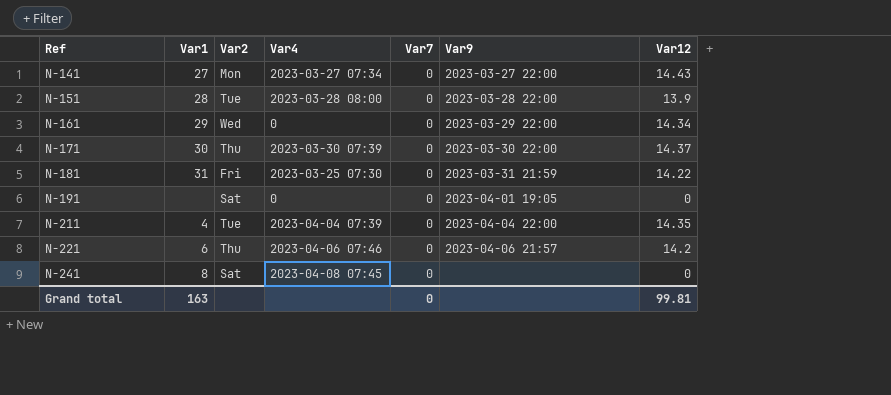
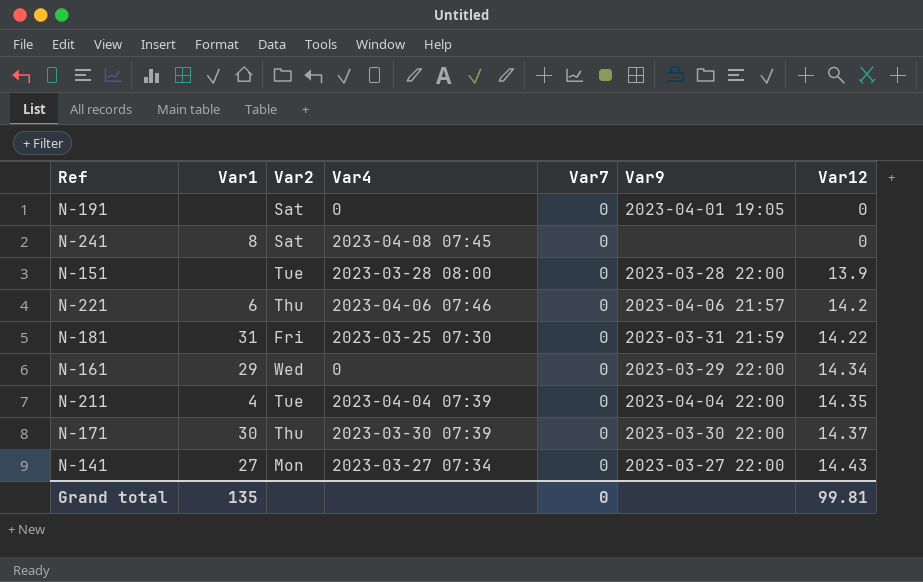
row order: Ref ascending -> Var12 ascending
N-151 | Var1: 28 -> none
Grand total | Var1: 163 -> 135

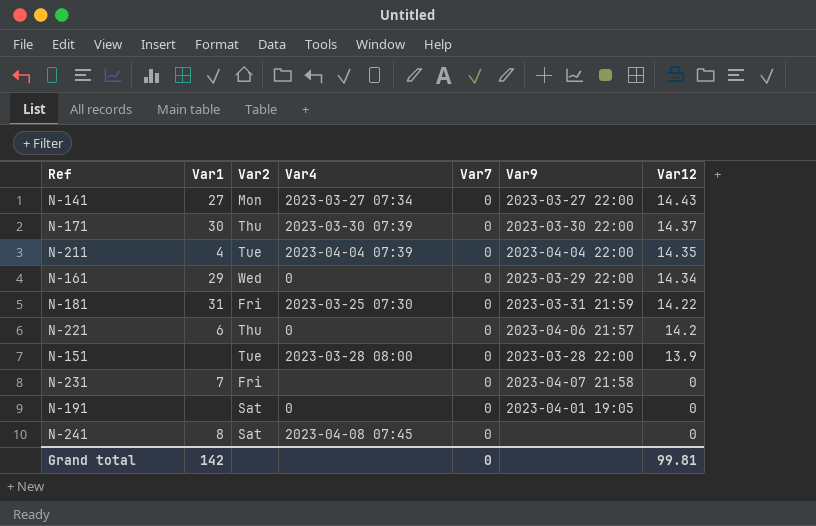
row order: Var12 ascending -> Var12 descending
N-221 | Var4: 2023-04-06 07:46 -> 0
row N-231: none -> 7 | Fri | none | 0 | 2023-04-07 21:58 | 0
Grand total | Var1: 135 -> 142

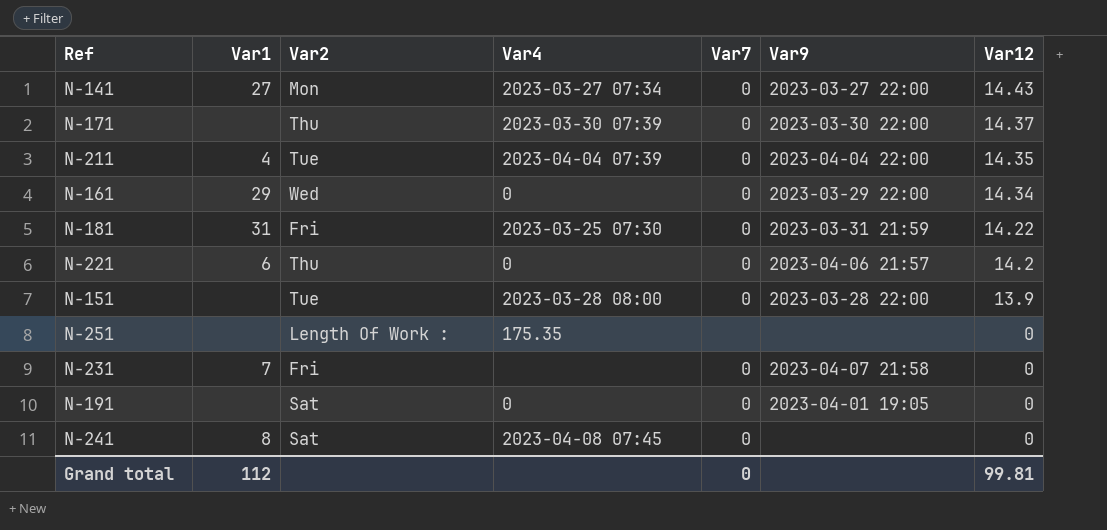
N-171 | Var1: 30 -> none
row N-251: none -> none | Length Of Work : | 175.35 | none | none | 0
Grand total | Var1: 142 -> 112

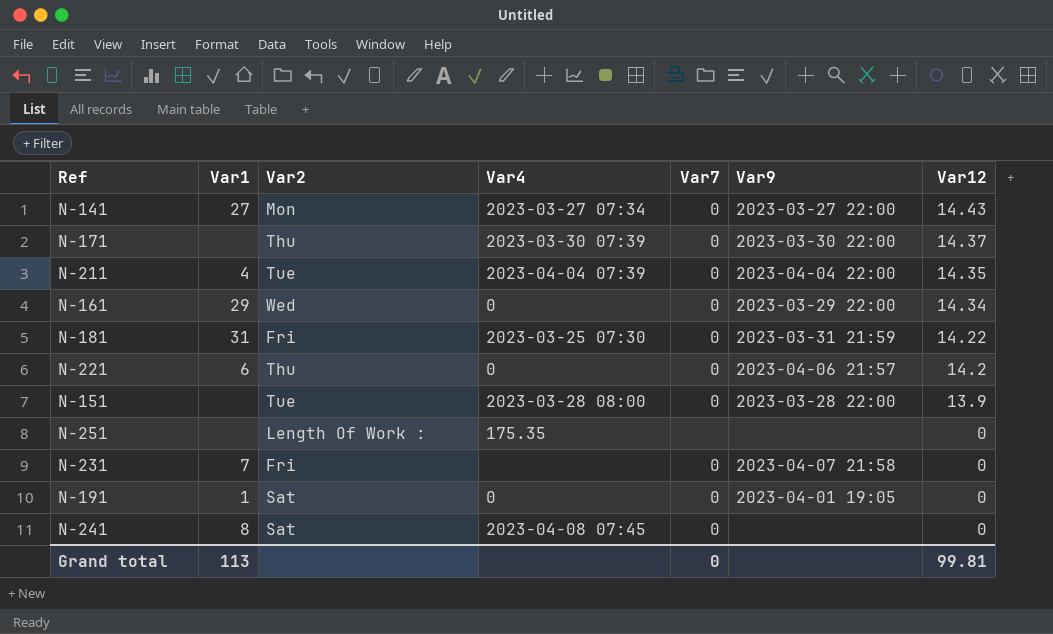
N-191 | Var1: none -> 1
Grand total | Var1: 112 -> 113

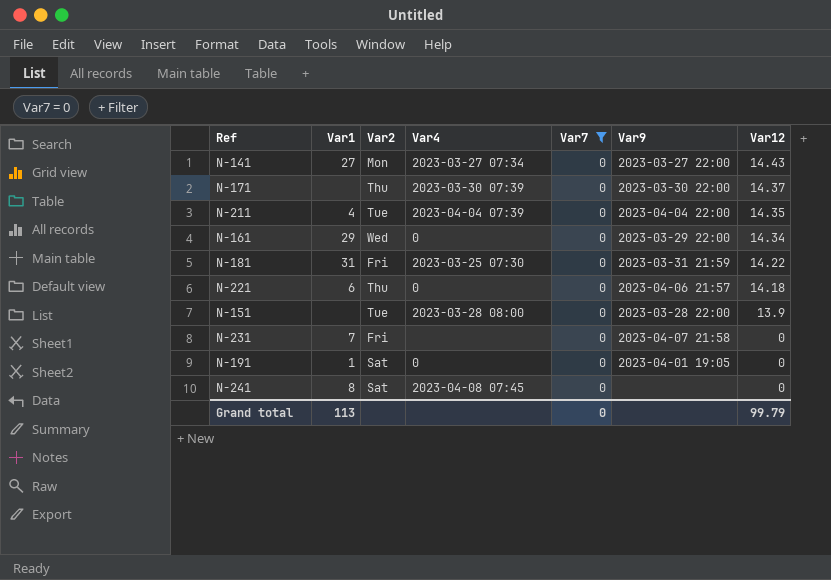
filter: none -> Var7 = 0
N-221 | Var12: 14.2 -> 14.18
Grand total | Var12: 99.81 -> 99.79

